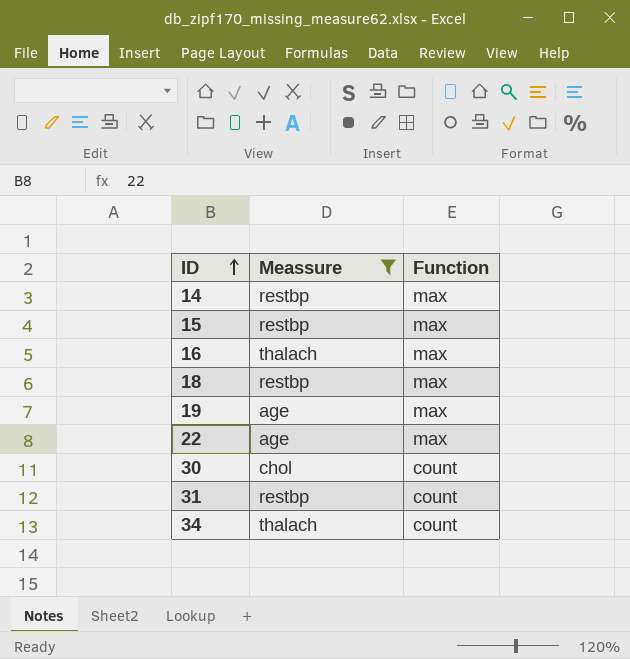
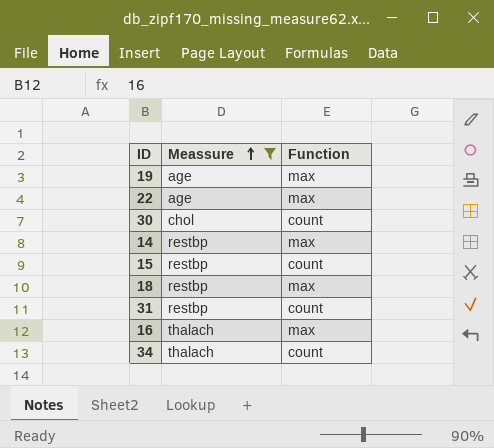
row order: ID ascending -> Meassure ascending
15 | Function: max -> count

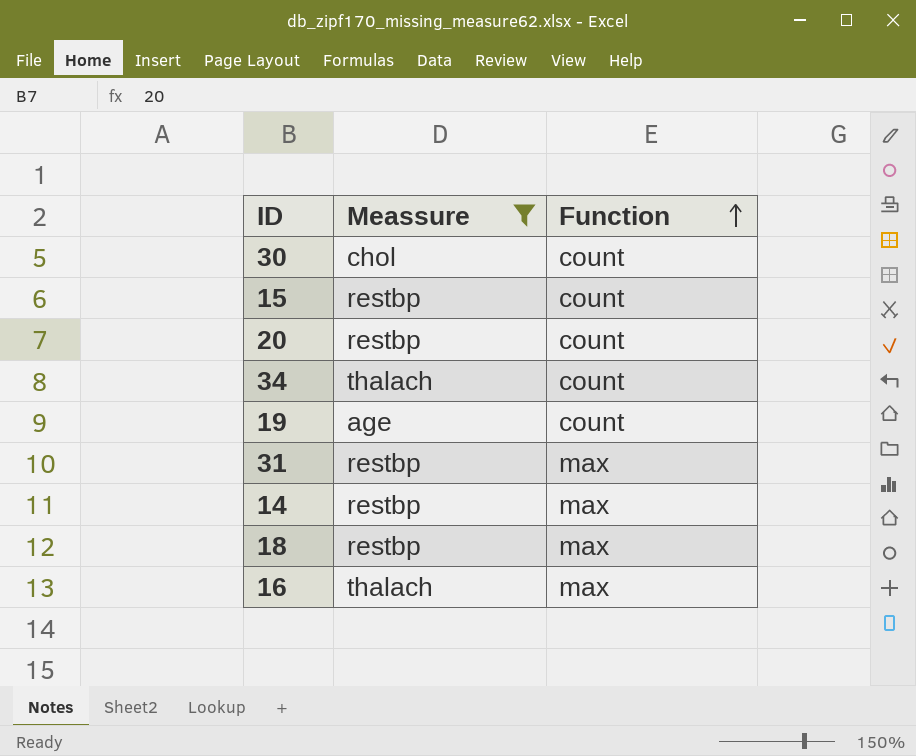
row order: Meassure ascending -> Function ascending
row 22: age | max -> none
row 20: none -> restbp | count
19 | Function: max -> count
31 | Function: count -> max

